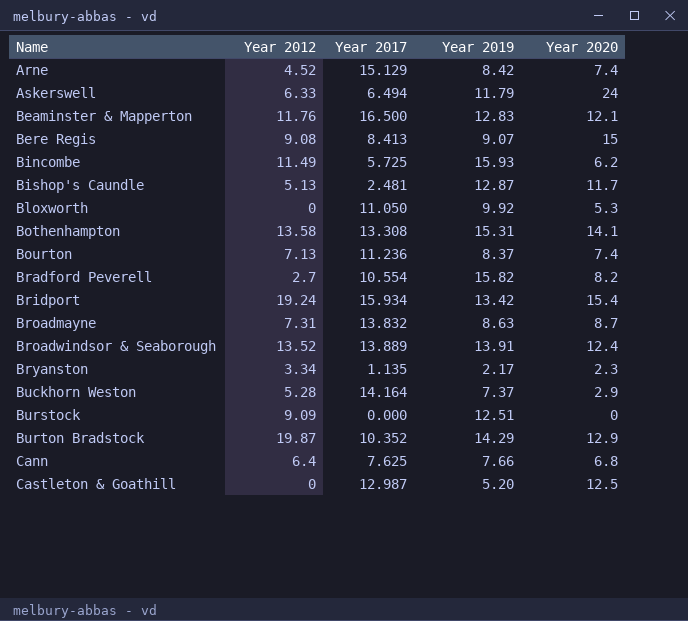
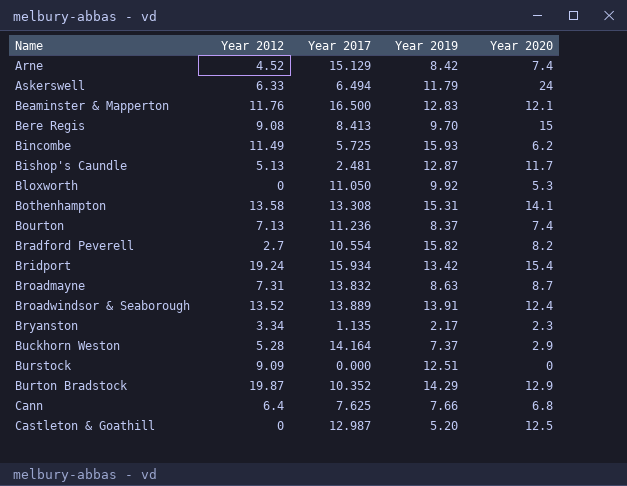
Bere Regis | Year 2019: 9.07 -> 9.70

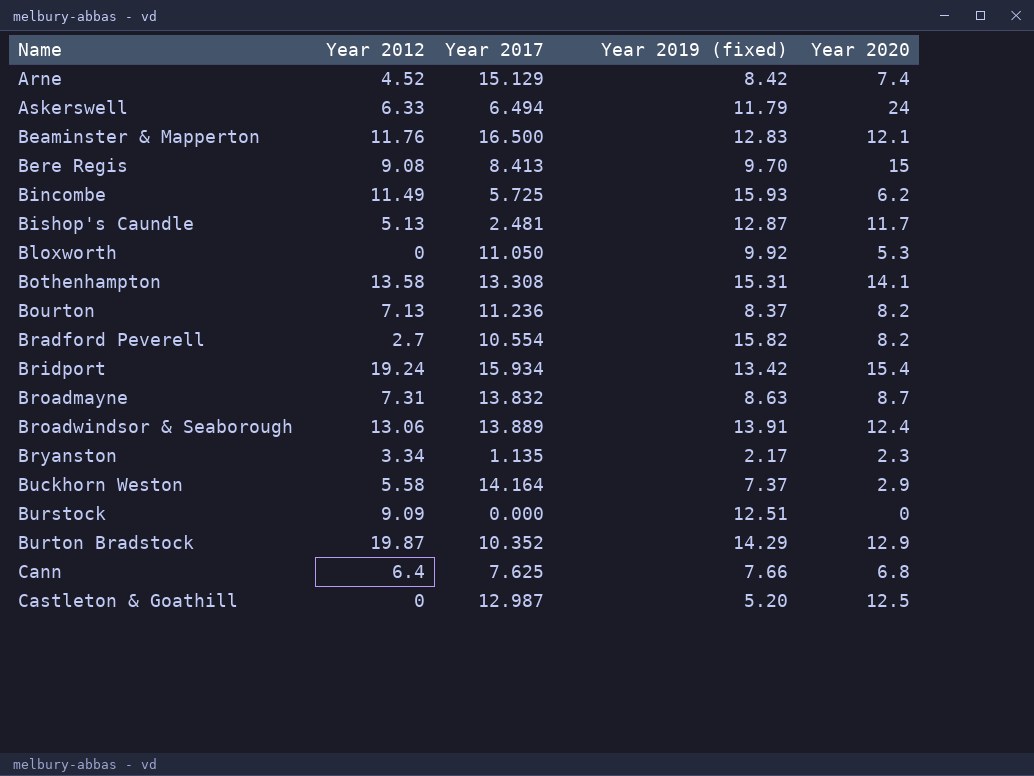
column name: Year 2019 -> Year 2019 (fixed)
Bourton | Year 2020: 7.4 -> 8.2
Broadwindsor & Seaborough | Year 2012: 13.52 -> 13.06
Buckhorn Weston | Year 2012: 5.28 -> 5.58

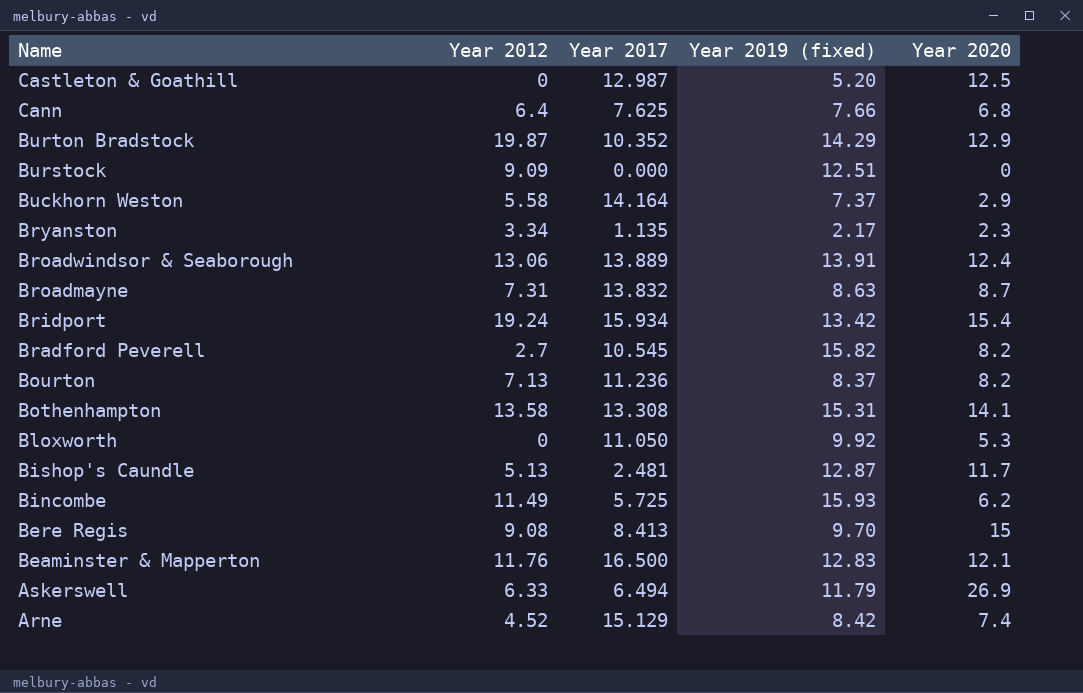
row order: Name ascending -> Name descending
Bradford Peverell | Year 2017: 10.554 -> 10.545
Askerswell | Year 2020: 24 -> 26.9

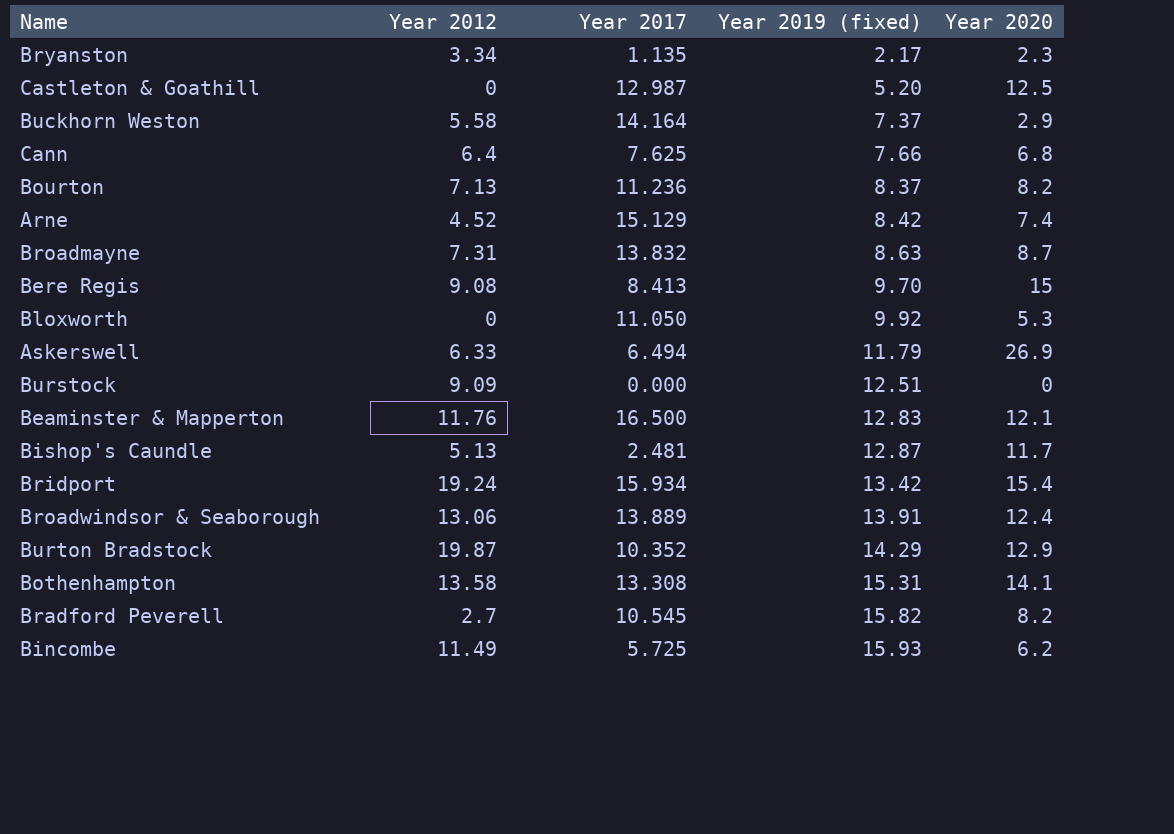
row order: Name descending -> Year 2019 (fixed) ascending

